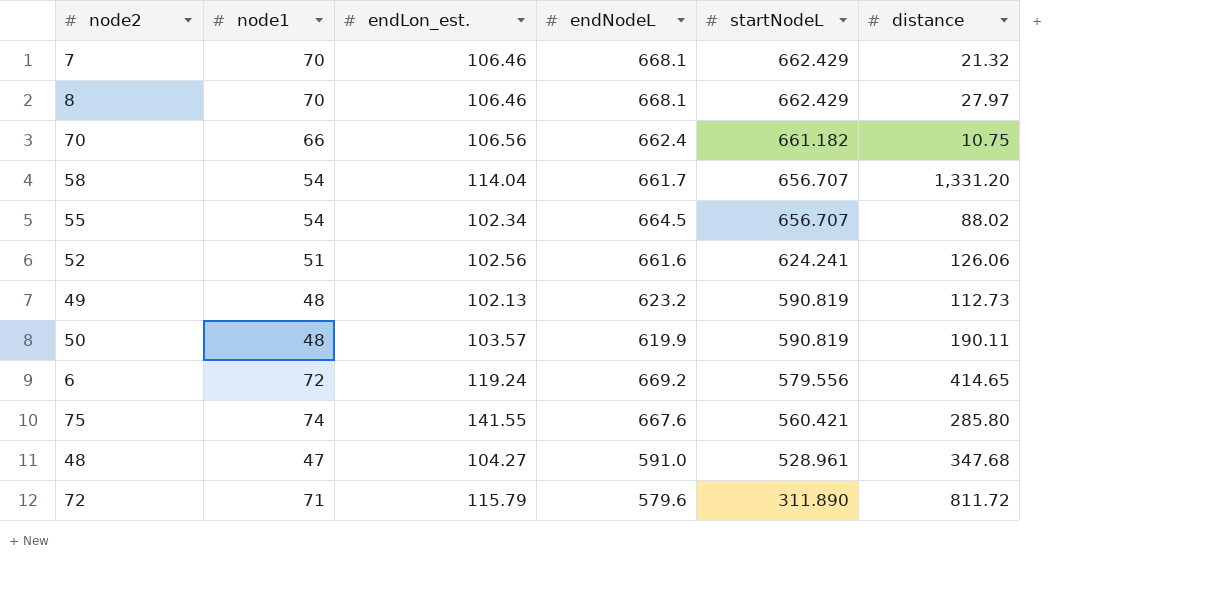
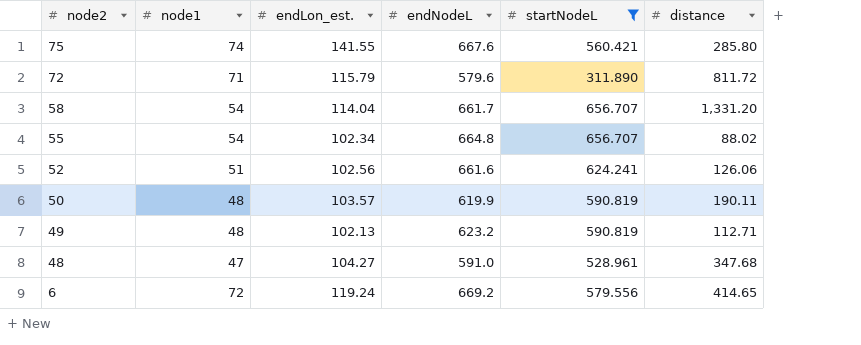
filter: none -> startNodeL <= 656.707
row order: startNodeL descending -> node2 descending
55 | endNodeL: 664.5 -> 664.8
49 | distance: 112.73 -> 112.71

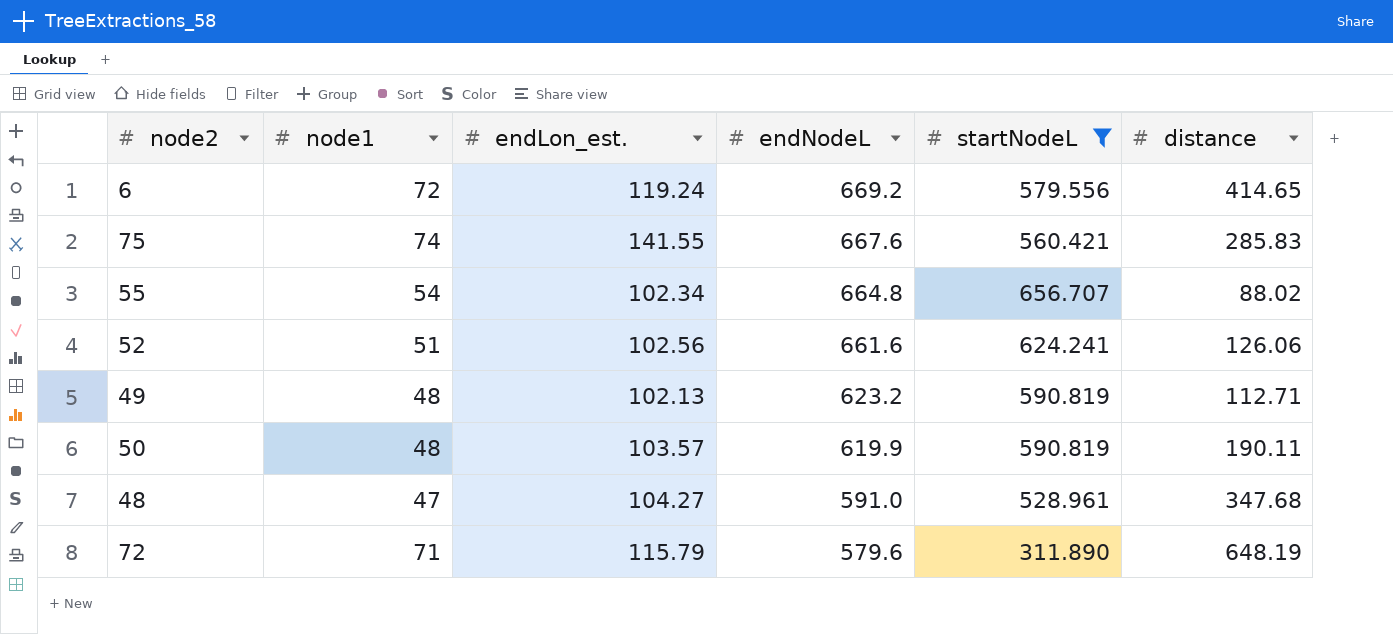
row order: node2 descending -> endNodeL descending
row 58: 54 | 114.04 | 661.7 | 656.707 | 1,331.20 -> none
75 | distance: 285.80 -> 285.83
72 | distance: 811.72 -> 648.19

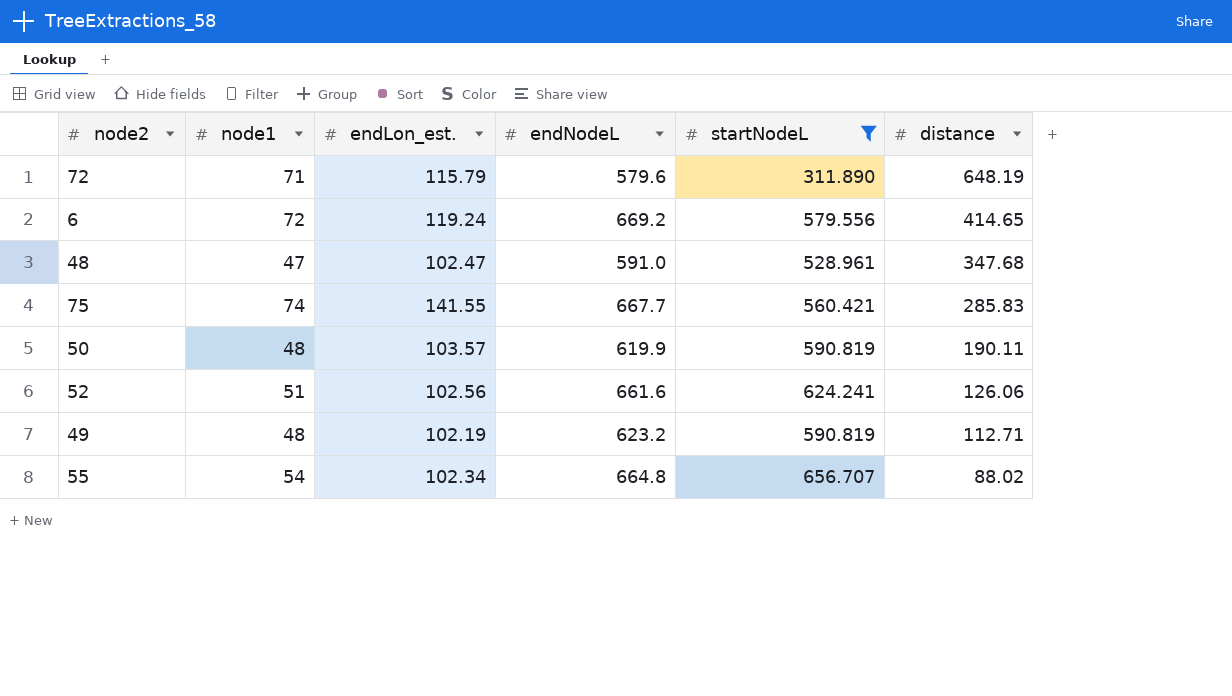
row order: endNodeL descending -> distance descending
48 | endLon_est.: 104.27 -> 102.47
75 | endNodeL: 667.6 -> 667.7
49 | endLon_est.: 102.13 -> 102.19

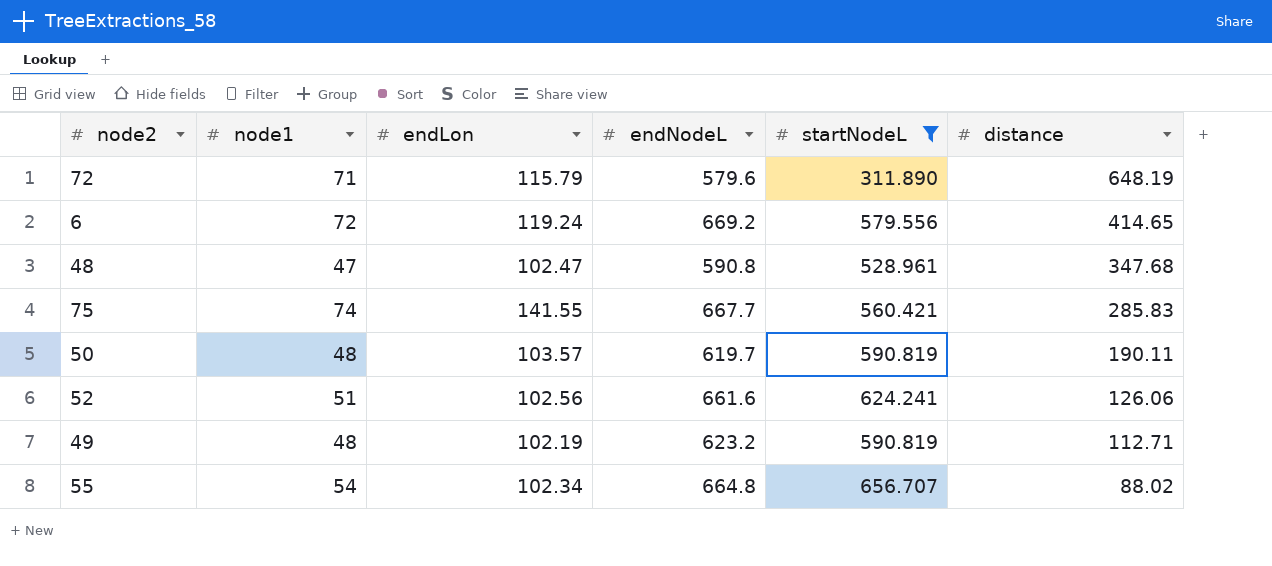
column name: endLon_est. -> endLon
48 | endNodeL: 591.0 -> 590.8
50 | endNodeL: 619.9 -> 619.7

